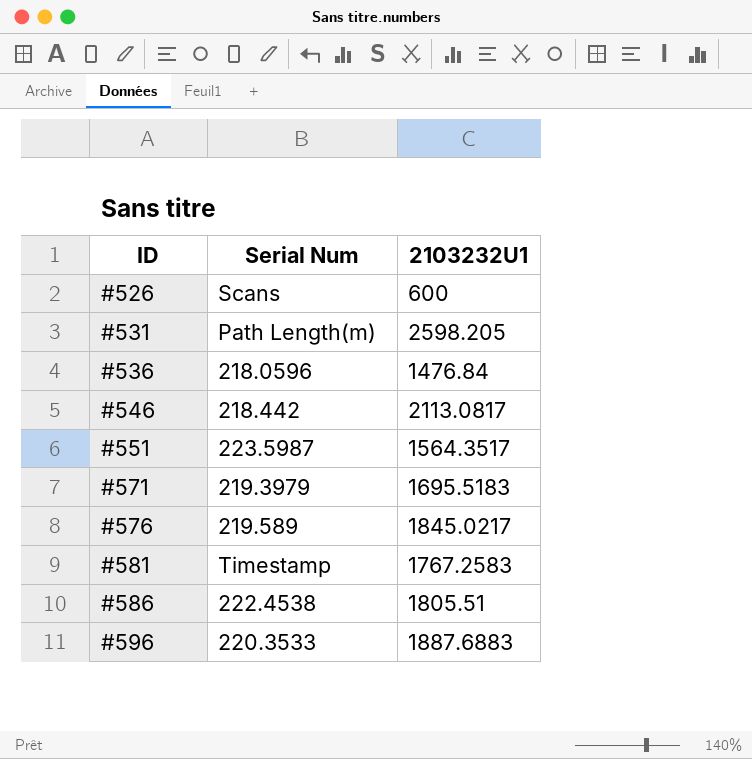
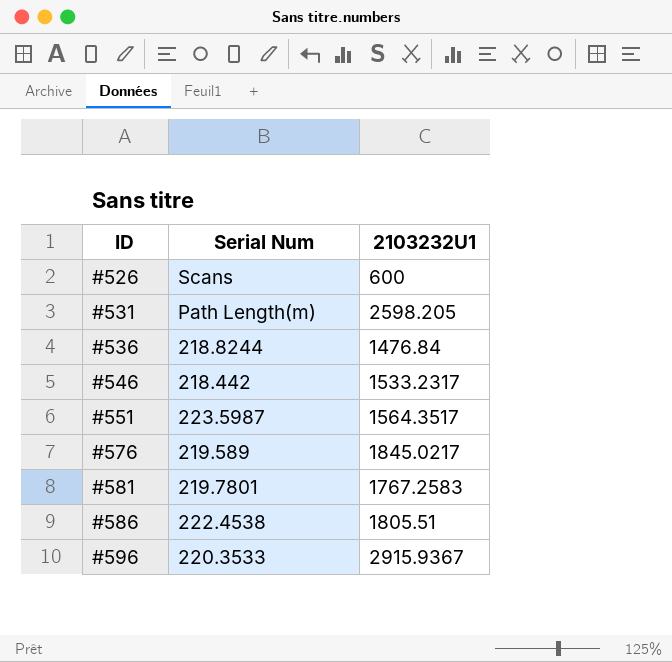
row #571: 219.3979 | 1695.5183 -> none
#536 | Serial Num: 218.0596 -> 218.8244
#546 | 2103232U1: 2113.0817 -> 1533.2317
#581 | Serial Num: Timestamp -> 219.7801
#596 | 2103232U1: 1887.6883 -> 2915.9367

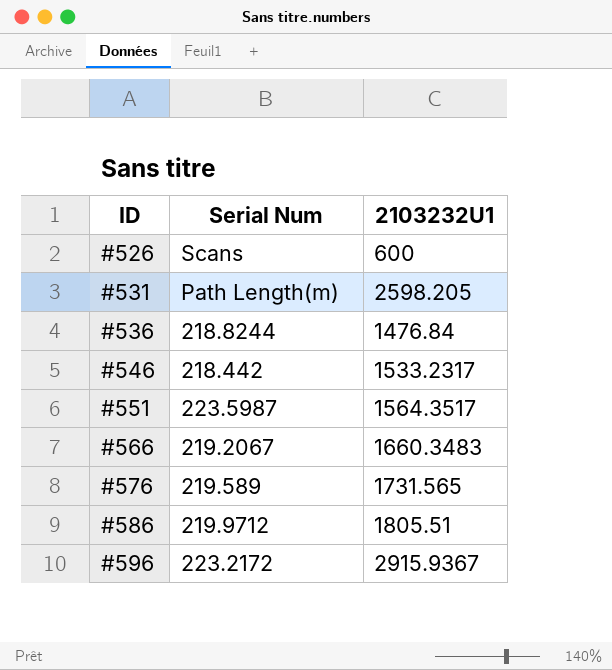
row #581: 219.7801 | 1767.2583 -> none
row #566: none -> 219.2067 | 1660.3483
#576 | 2103232U1: 1845.0217 -> 1731.565
#586 | Serial Num: 222.4538 -> 219.9712
#596 | Serial Num: 220.3533 -> 223.2172

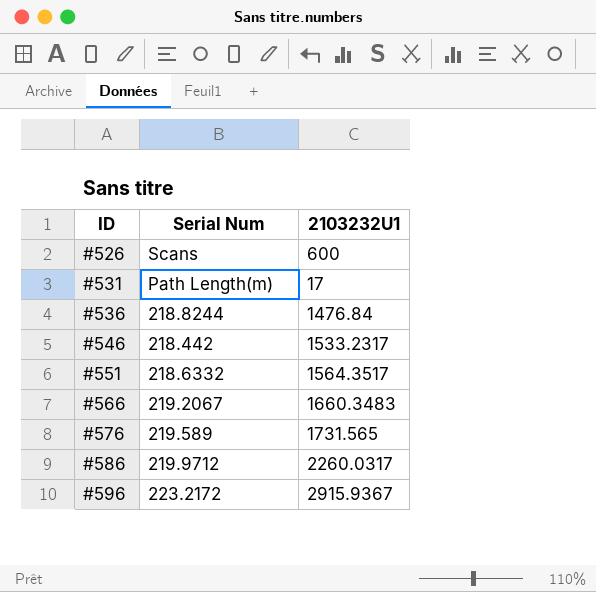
#531 | 2103232U1: 2598.205 -> 17
#551 | Serial Num: 223.5987 -> 218.6332
#586 | 2103232U1: 1805.51 -> 2260.0317

